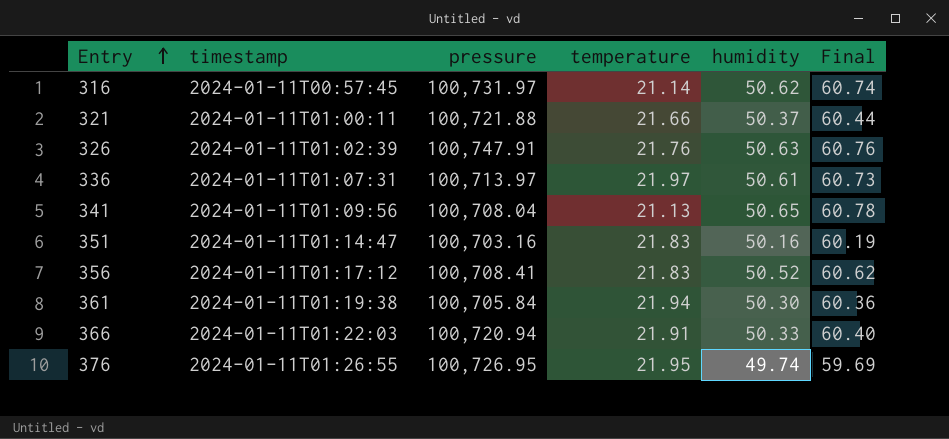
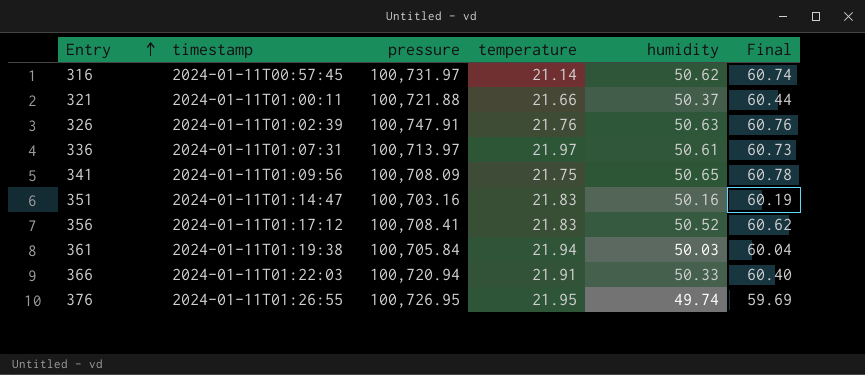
341 | pressure: 100,708.04 -> 100,708.09
341 | temperature: 21.13 -> 21.75
361 | humidity: 50.30 -> 50.03
361 | Final: 60.36 -> 60.04

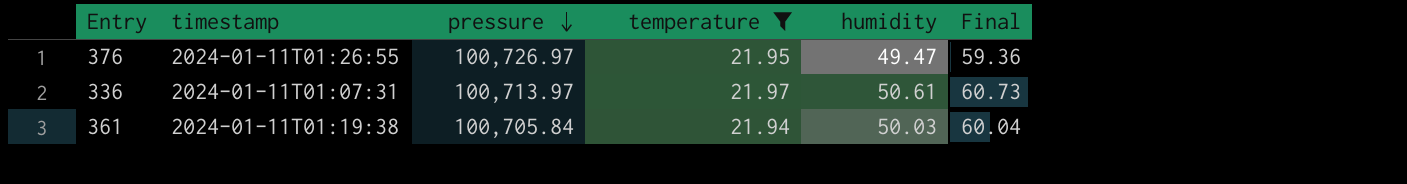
filter: none -> temperature >= 21.94
row order: Entry ascending -> pressure descending
376 | pressure: 100,726.95 -> 100,726.97
376 | humidity: 49.74 -> 49.47
376 | Final: 59.69 -> 59.36

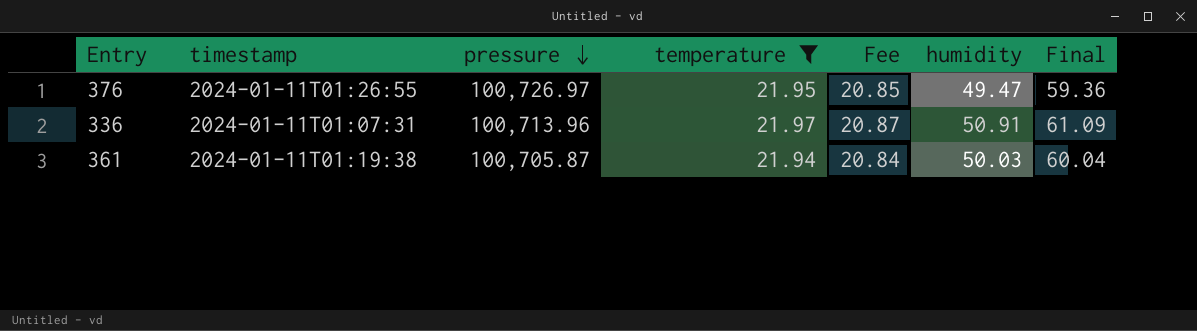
column Fee | formula: none -> [temperature] * 0.95
336 | pressure: 100,713.97 -> 100,713.96
336 | humidity: 50.61 -> 50.91
336 | Final: 60.73 -> 61.09
361 | pressure: 100,705.84 -> 100,705.87

